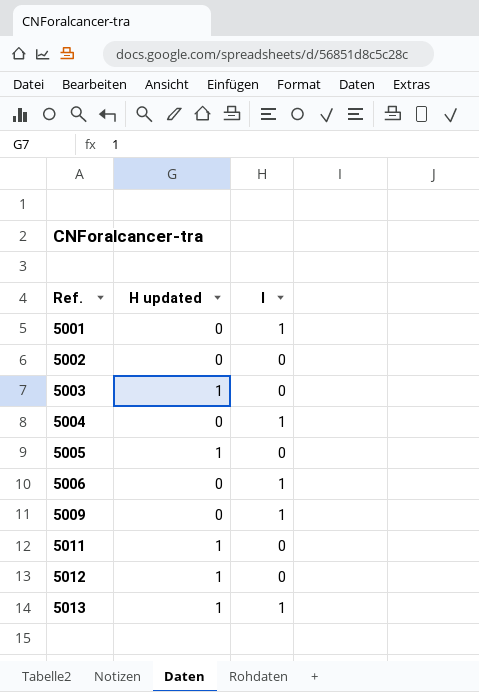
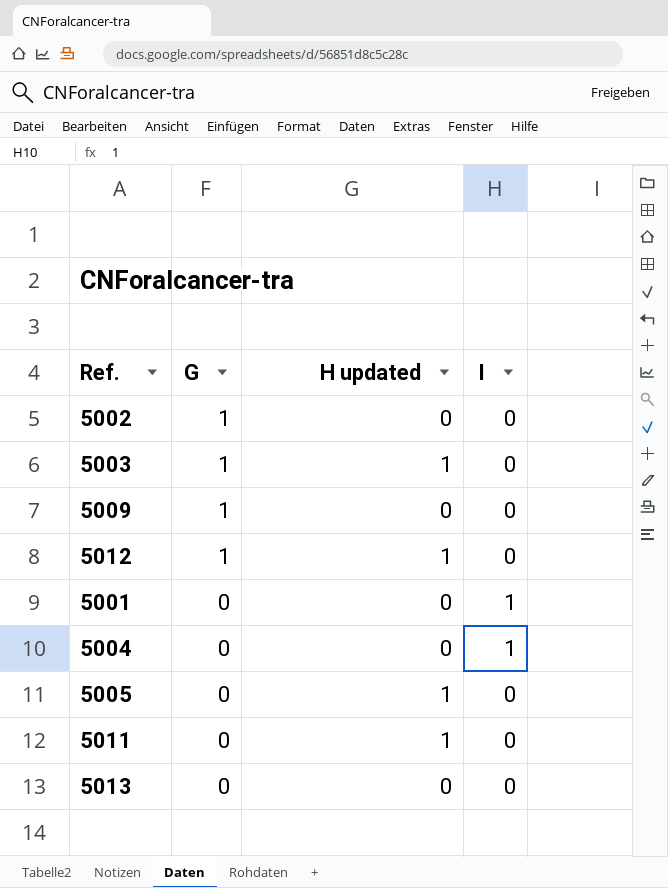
row order: Ref. ascending -> G descending
column G | position: none -> 2
row 5006: 0 | 1 -> none
5009 | I: 1 -> 0
5013 | H updated: 1 -> 0
5013 | I: 1 -> 0

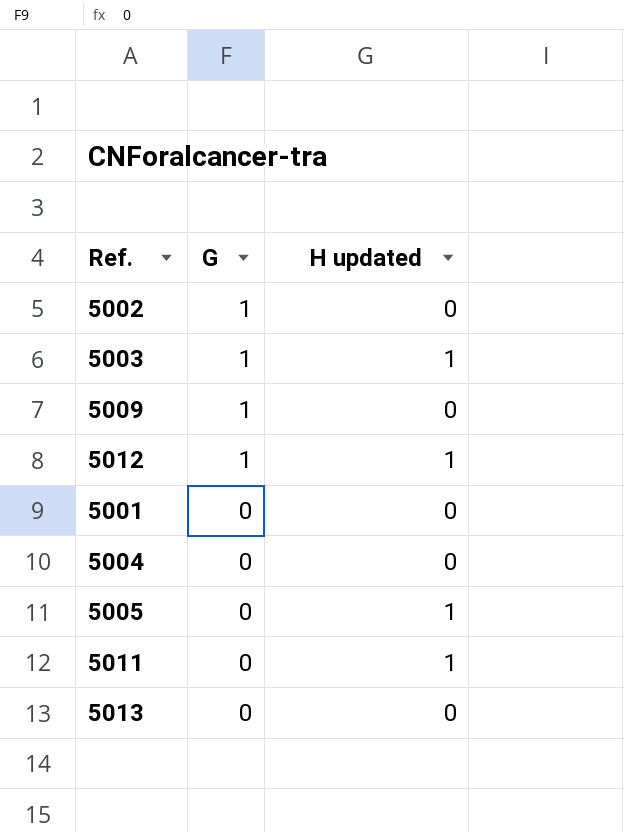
column I | position: 4 -> none

